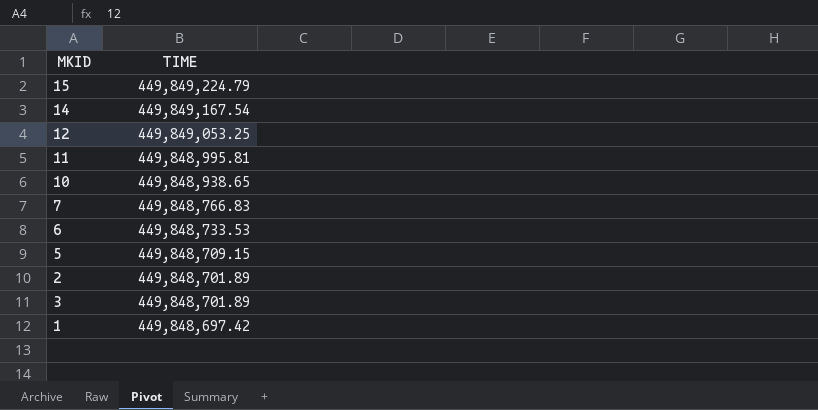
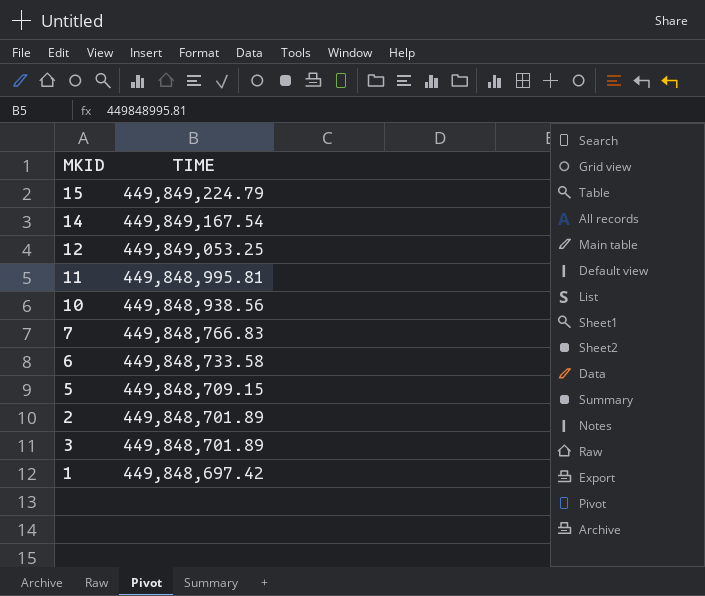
10 | TIME: 449,848,938.65 -> 449,848,938.56
6 | TIME: 449,848,733.53 -> 449,848,733.58

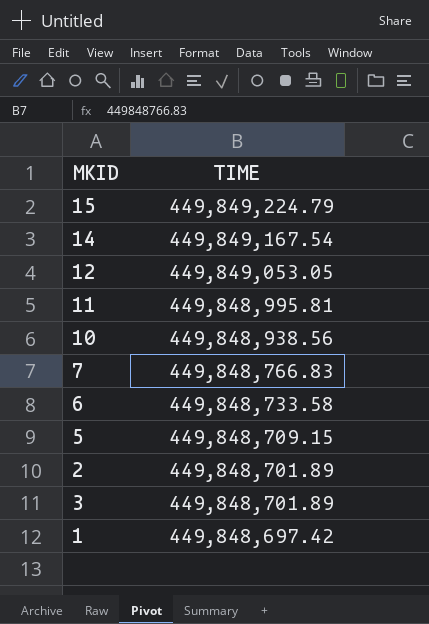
12 | TIME: 449,849,053.25 -> 449,849,053.05

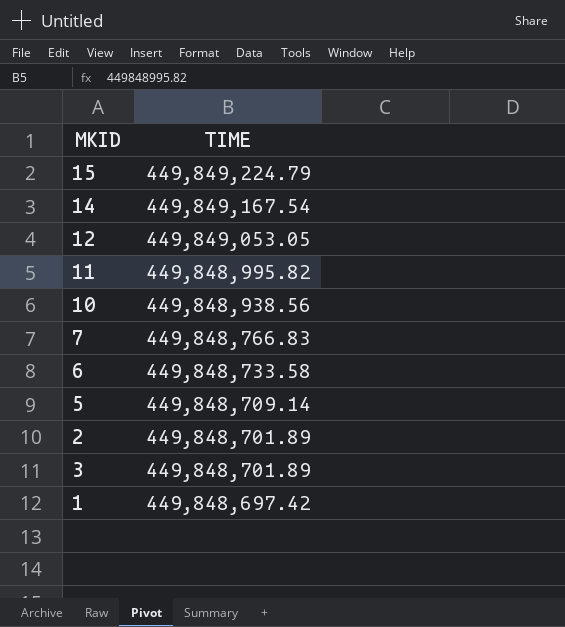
11 | TIME: 449,848,995.81 -> 449,848,995.82
5 | TIME: 449,848,709.15 -> 449,848,709.14

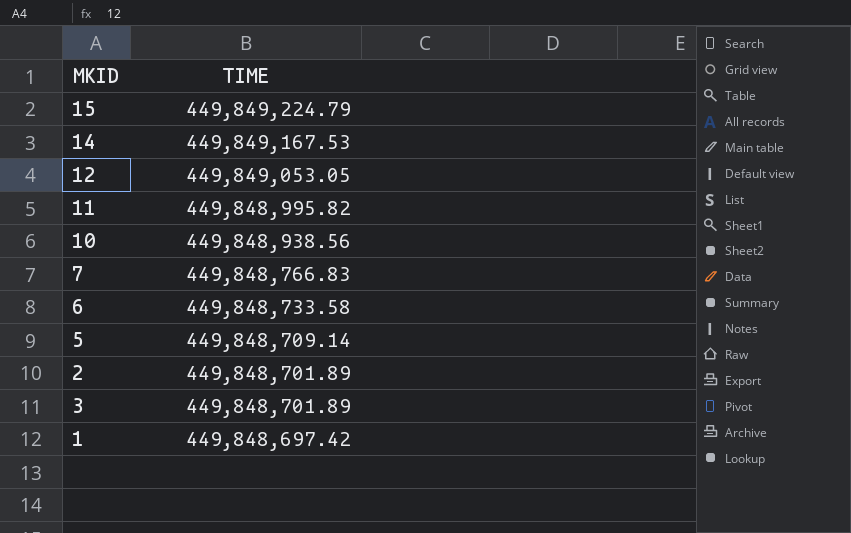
14 | TIME: 449,849,167.54 -> 449,849,167.53

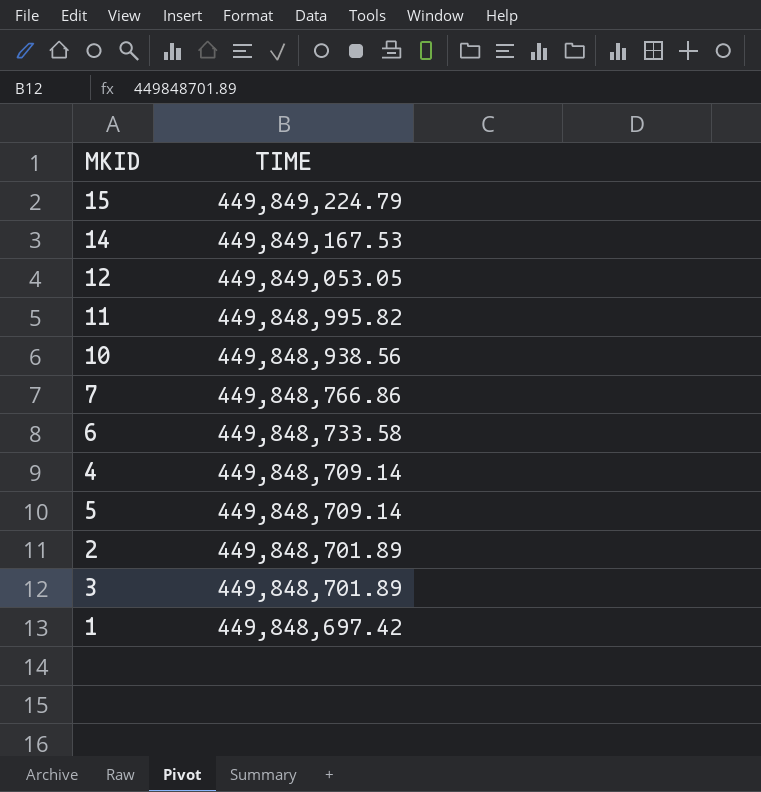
7 | TIME: 449,848,766.83 -> 449,848,766.86
row 4: none -> 449,848,709.14

